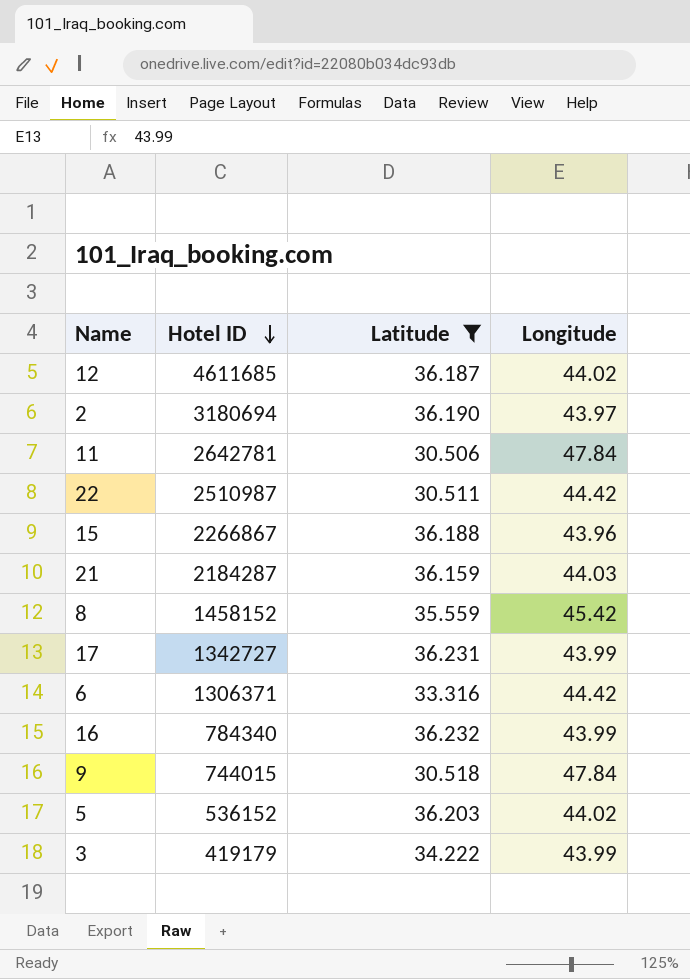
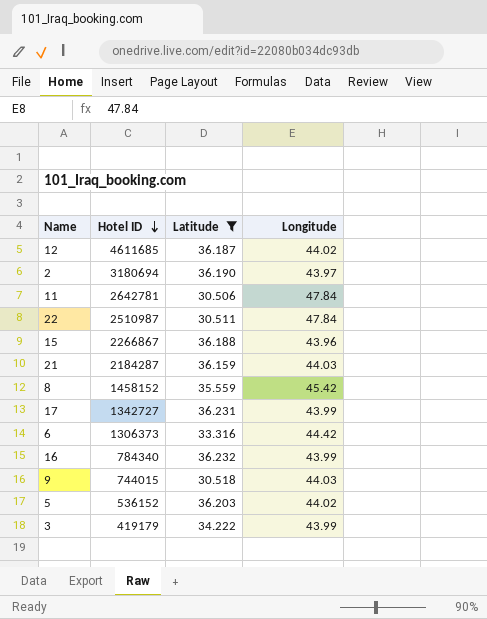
22 | Longitude: 44.42 -> 47.84
6 | Hotel ID: 1306371 -> 1306373
9 | Longitude: 47.84 -> 44.03

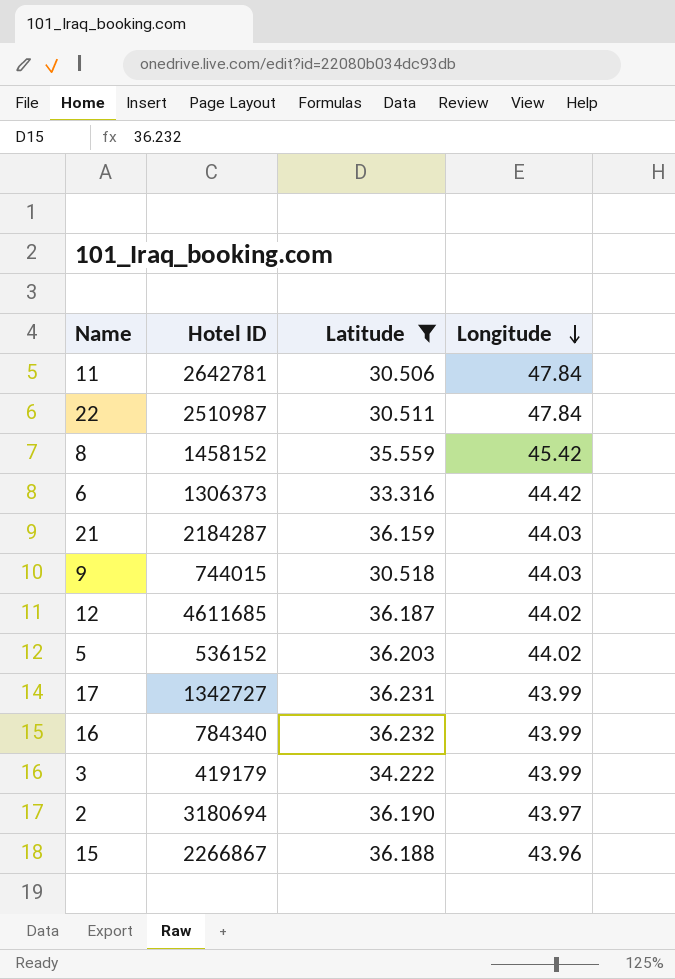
row order: Hotel ID descending -> Longitude descending

